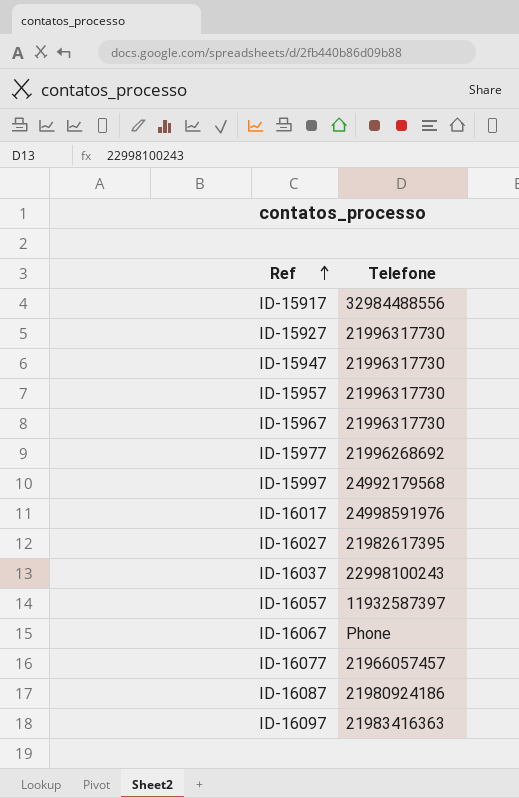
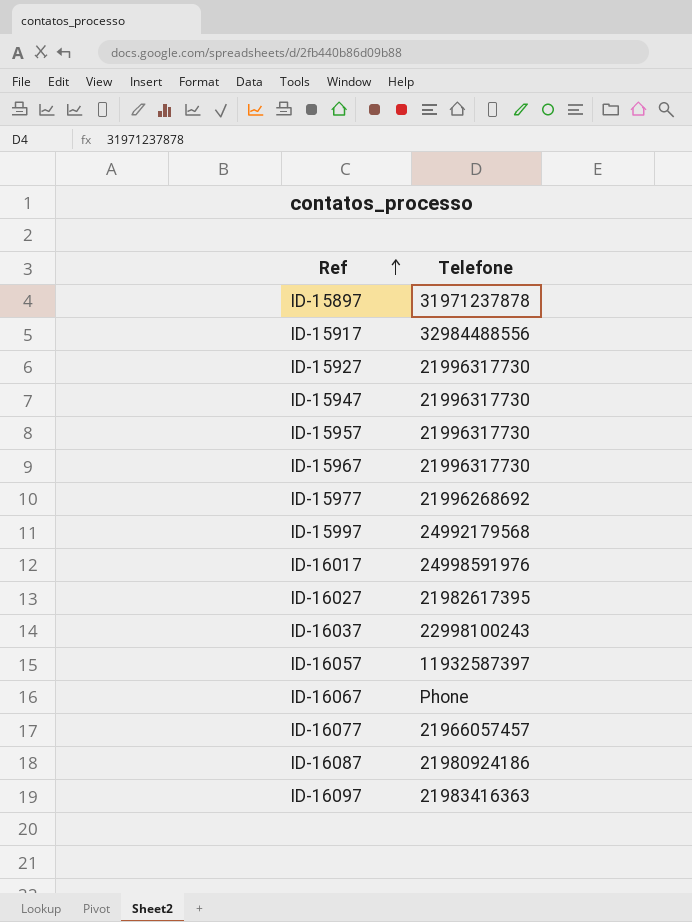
row ID-15897: none -> 31971237878

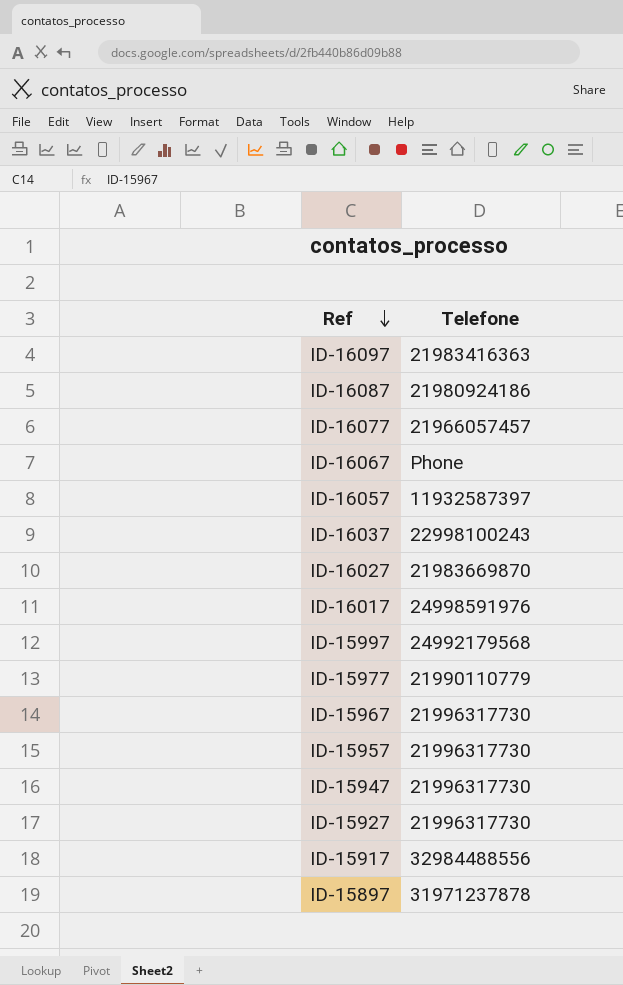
row order: Ref ascending -> Ref descending
ID-16027 | Telefone: 21982617395 -> 21983669870
ID-15977 | Telefone: 21996268692 -> 21990110779

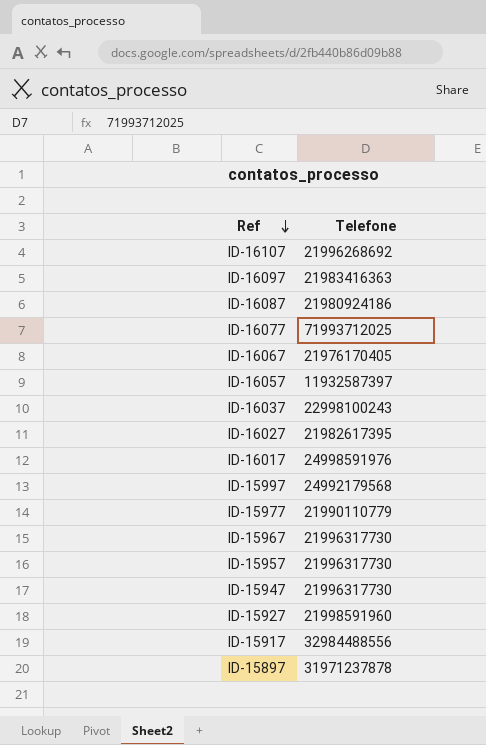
row ID-16107: none -> 21996268692
ID-16077 | Telefone: 21966057457 -> 71993712025
ID-16067 | Telefone: Phone -> 21976170405
ID-16027 | Telefone: 21983669870 -> 21982617395
ID-15927 | Telefone: 21996317730 -> 21998591960

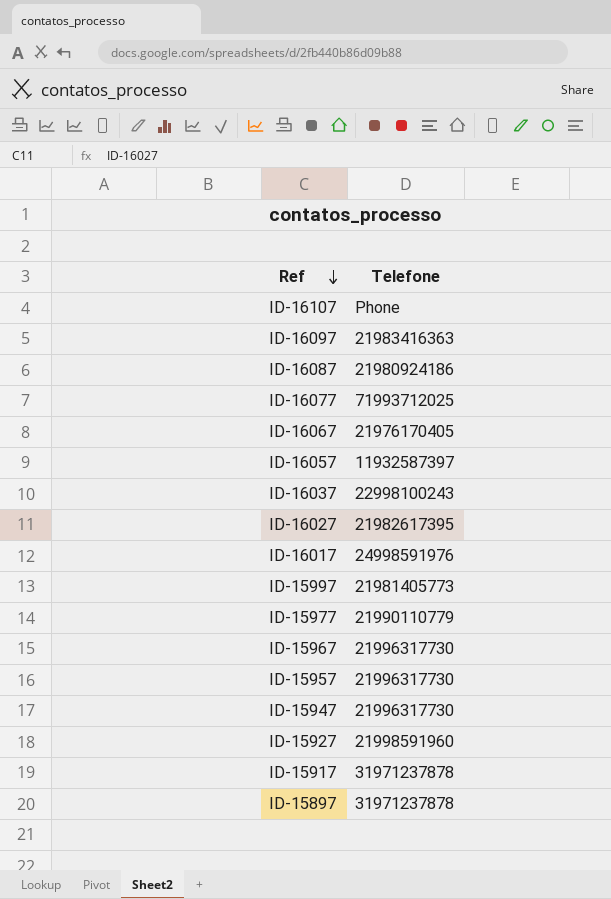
ID-16107 | Telefone: 21996268692 -> Phone
ID-15997 | Telefone: 24992179568 -> 21981405773
ID-15917 | Telefone: 32984488556 -> 31971237878

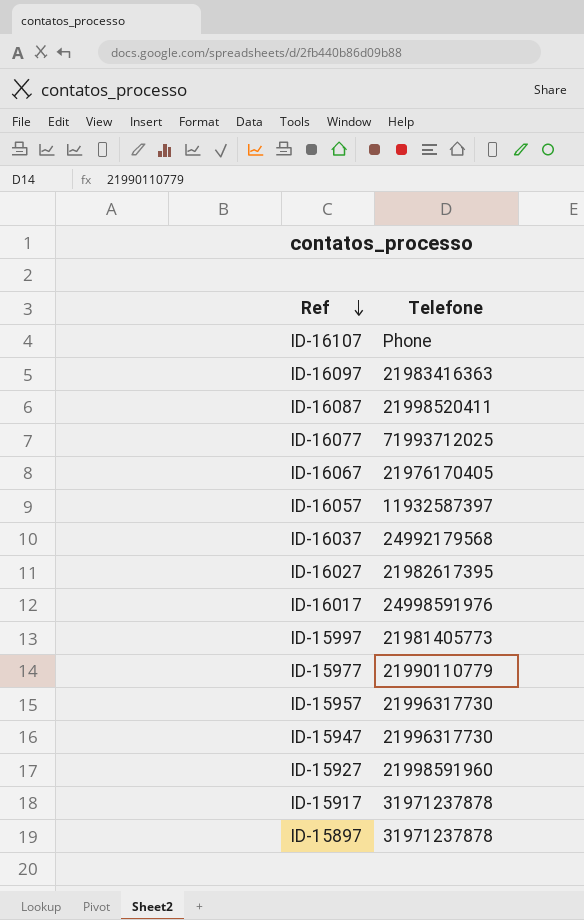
row ID-15967: 21996317730 -> none
ID-16087 | Telefone: 21980924186 -> 21998520411
ID-16037 | Telefone: 22998100243 -> 24992179568

